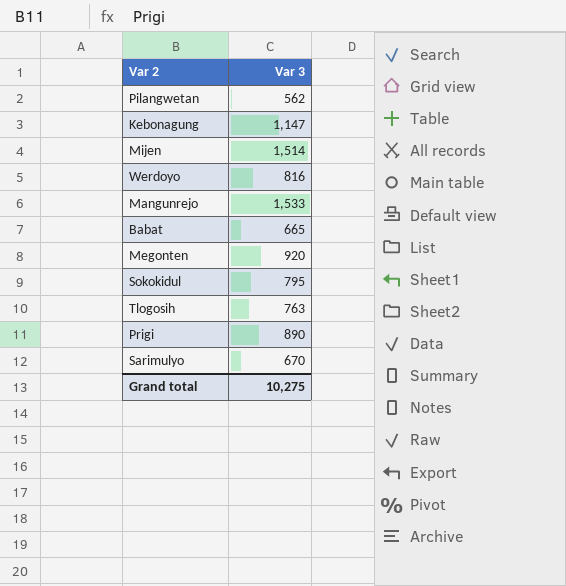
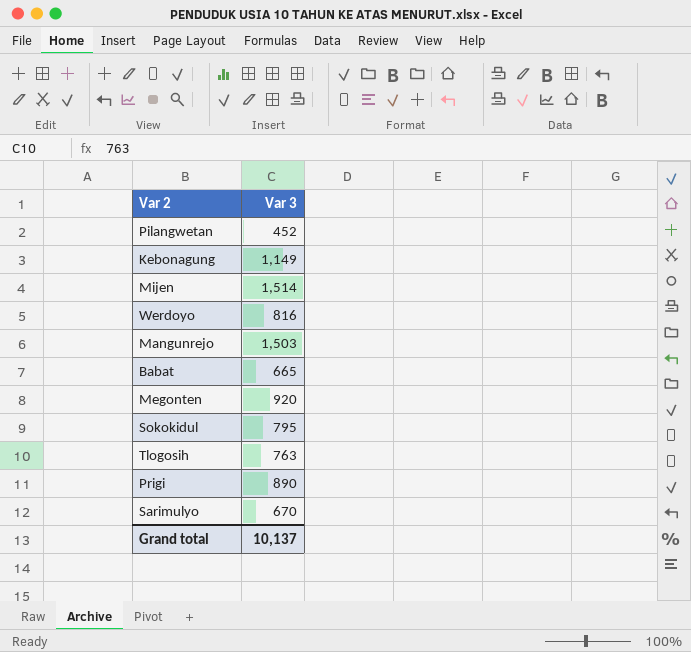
Pilangwetan | Var 3: 562 -> 452
Kebonagung | Var 3: 1,147 -> 1,149
Mangunrejo | Var 3: 1,533 -> 1,503
Grand total | Var 3: 10,275 -> 10,137

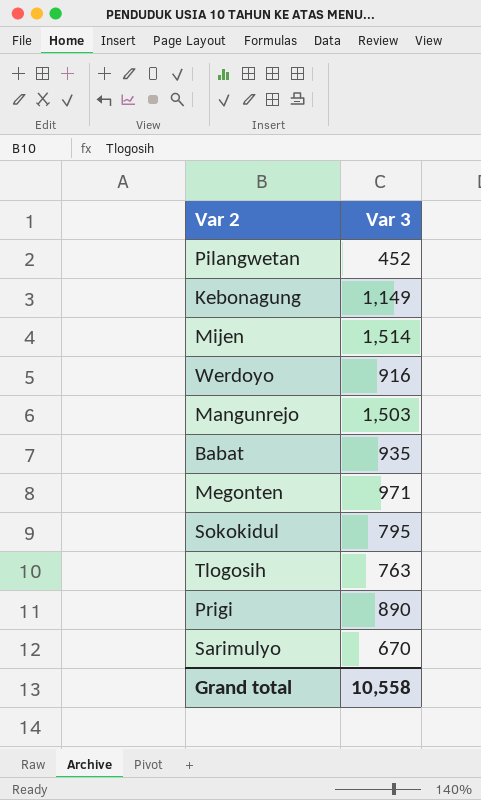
Werdoyo | Var 3: 816 -> 916
Babat | Var 3: 665 -> 935
Megonten | Var 3: 920 -> 971
Grand total | Var 3: 10,137 -> 10,558

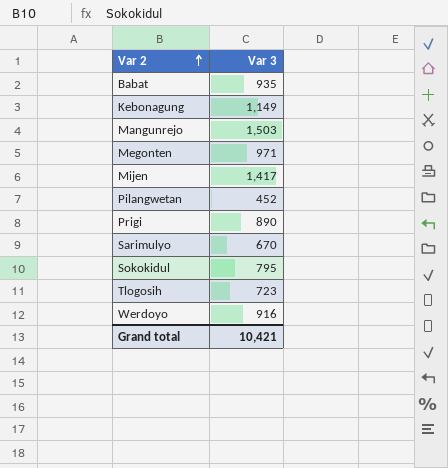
row order: none -> Var 2 ascending
Mijen | Var 3: 1,514 -> 1,417
Tlogosih | Var 3: 763 -> 723
Grand total | Var 3: 10,558 -> 10,421

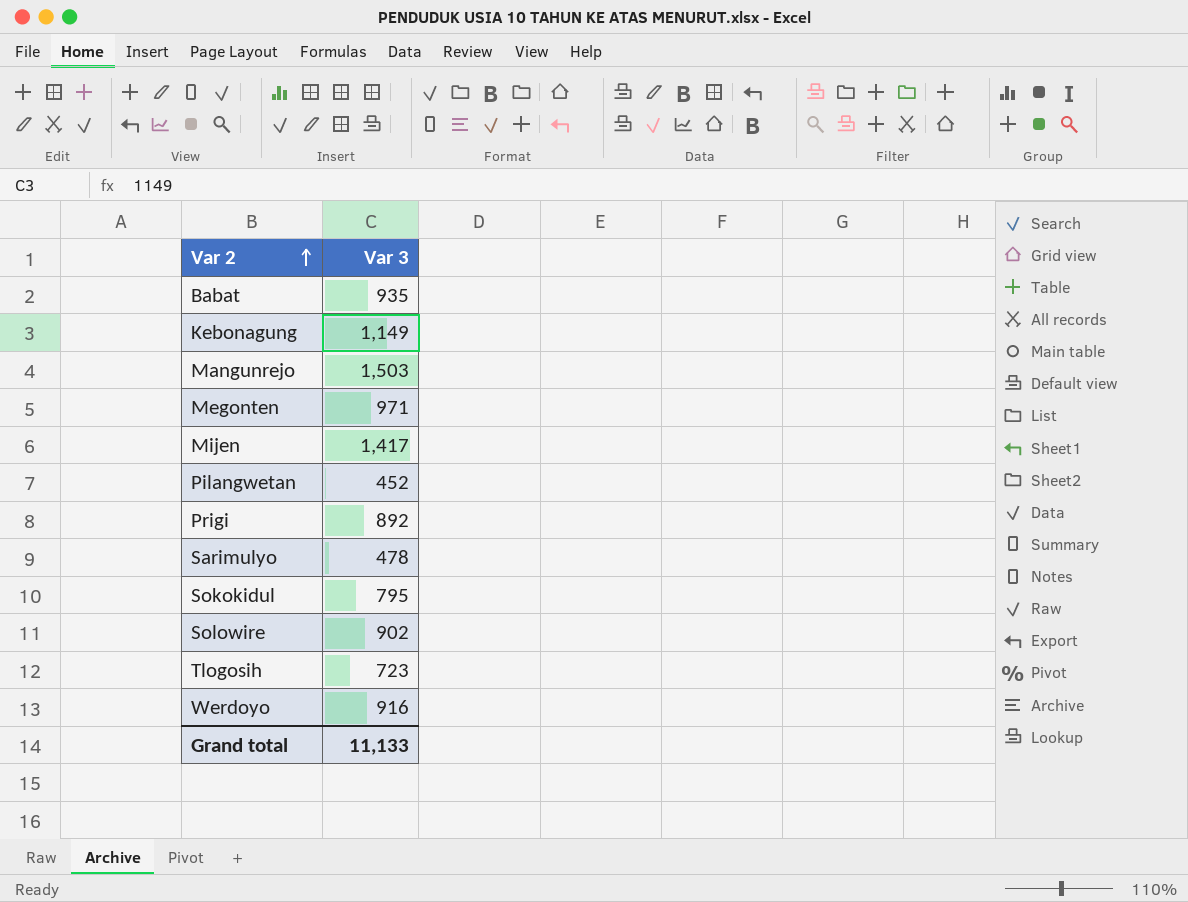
Prigi | Var 3: 890 -> 892
Sarimulyo | Var 3: 670 -> 478
row Solowire: none -> 902
Grand total | Var 3: 10,421 -> 11,133

